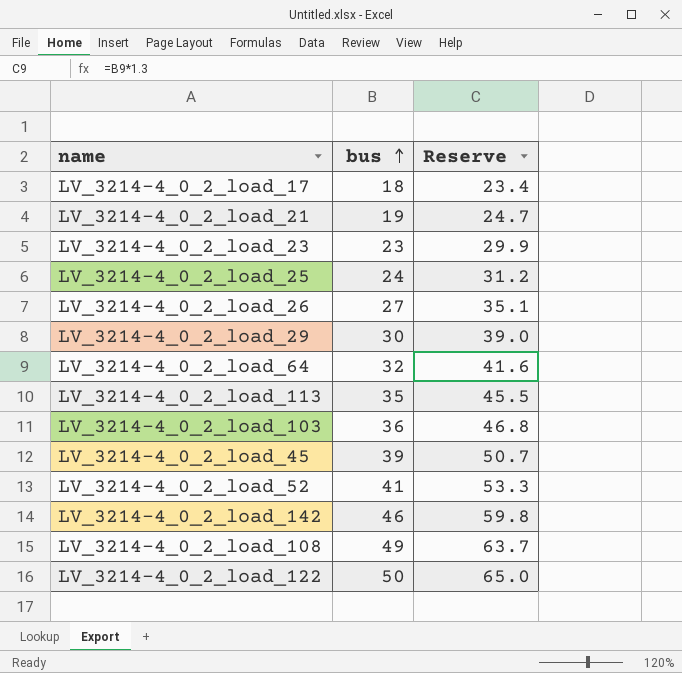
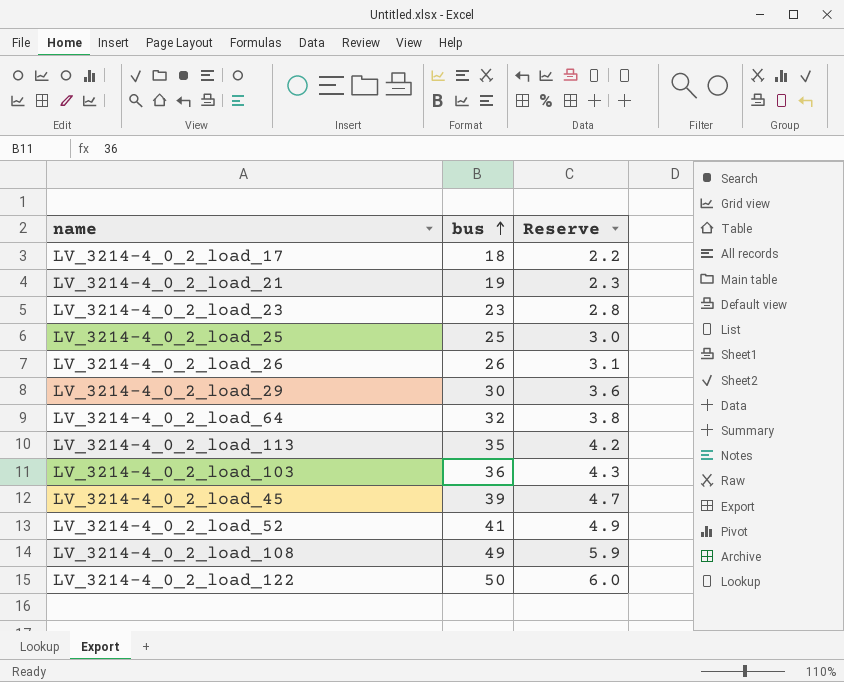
column Reserve | formula: [bus] * 1.3 -> [bus] * 0.12
row LV_3214-4_0_2_load_142: 46 | 59.8 -> none
LV_3214-4_0_2_load_25 | bus: 24 -> 25
LV_3214-4_0_2_load_26 | bus: 27 -> 26

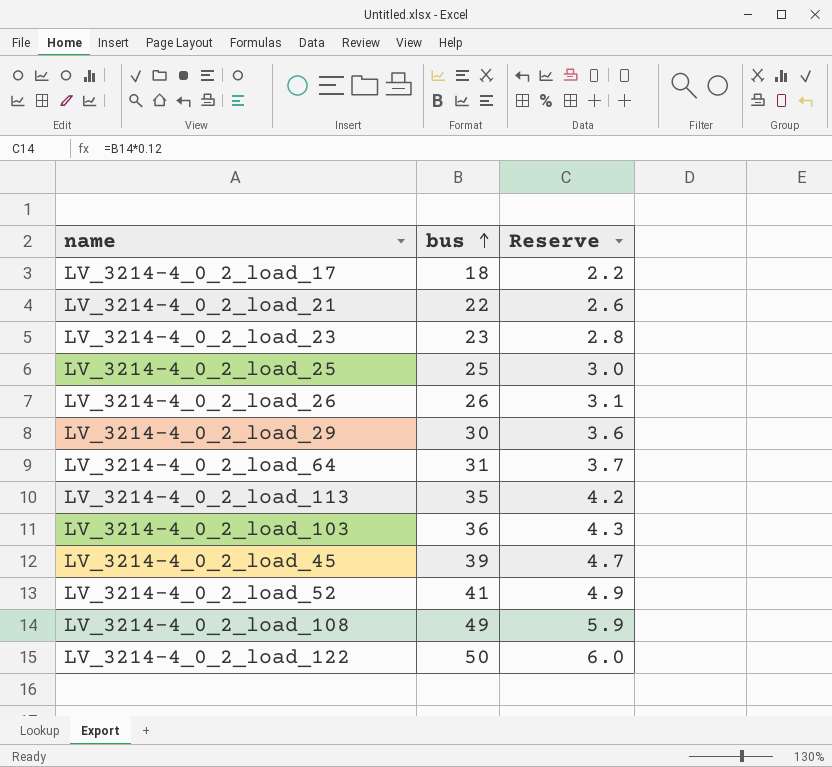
LV_3214-4_0_2_load_21 | bus: 19 -> 22
LV_3214-4_0_2_load_21 | Reserve: 2.3 -> 2.6
LV_3214-4_0_2_load_64 | bus: 32 -> 31
LV_3214-4_0_2_load_64 | Reserve: 3.8 -> 3.7

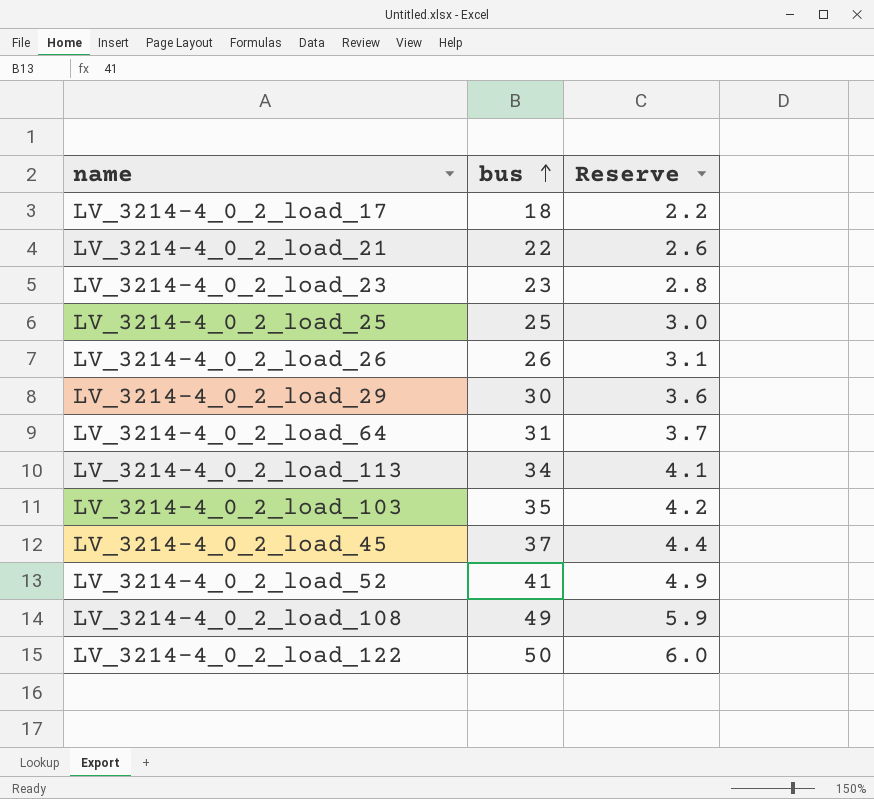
LV_3214-4_0_2_load_113 | bus: 35 -> 34
LV_3214-4_0_2_load_113 | Reserve: 4.2 -> 4.1
LV_3214-4_0_2_load_103 | bus: 36 -> 35
LV_3214-4_0_2_load_103 | Reserve: 4.3 -> 4.2
LV_3214-4_0_2_load_45 | bus: 39 -> 37
LV_3214-4_0_2_load_45 | Reserve: 4.7 -> 4.4

